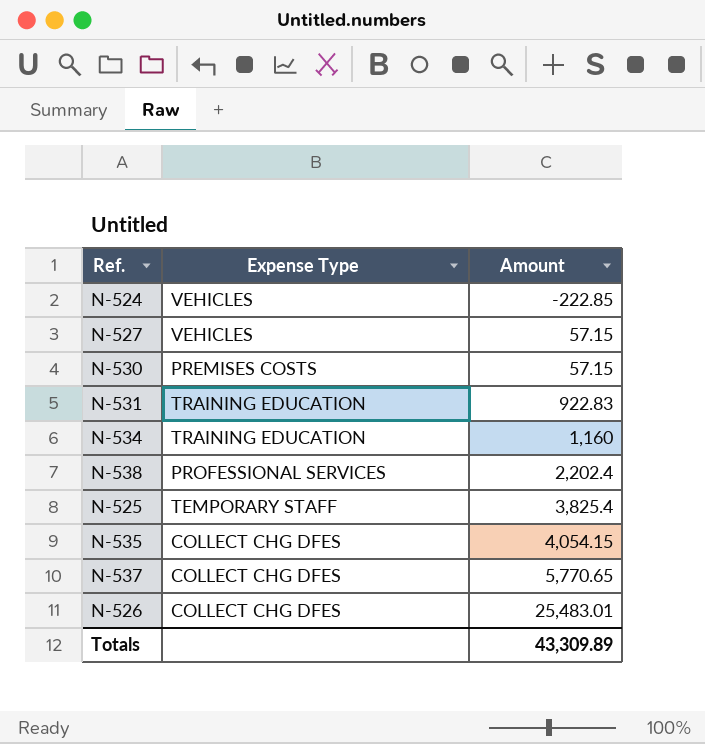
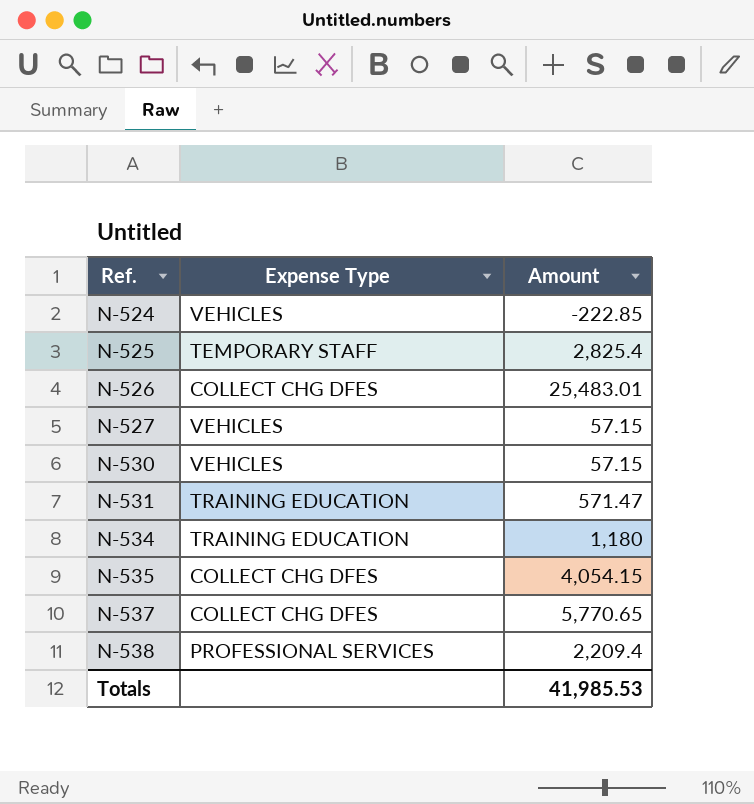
row order: Amount ascending -> Ref. ascending
N-525 | Amount: 3,825.4 -> 2,825.4
N-530 | Expense Type: PREMISES COSTS -> VEHICLES
N-531 | Amount: 922.83 -> 571.47
N-534 | Amount: 1,160 -> 1,180
N-538 | Amount: 2,202.4 -> 2,209.4
Totals | Amount: 43,309.89 -> 41,985.53

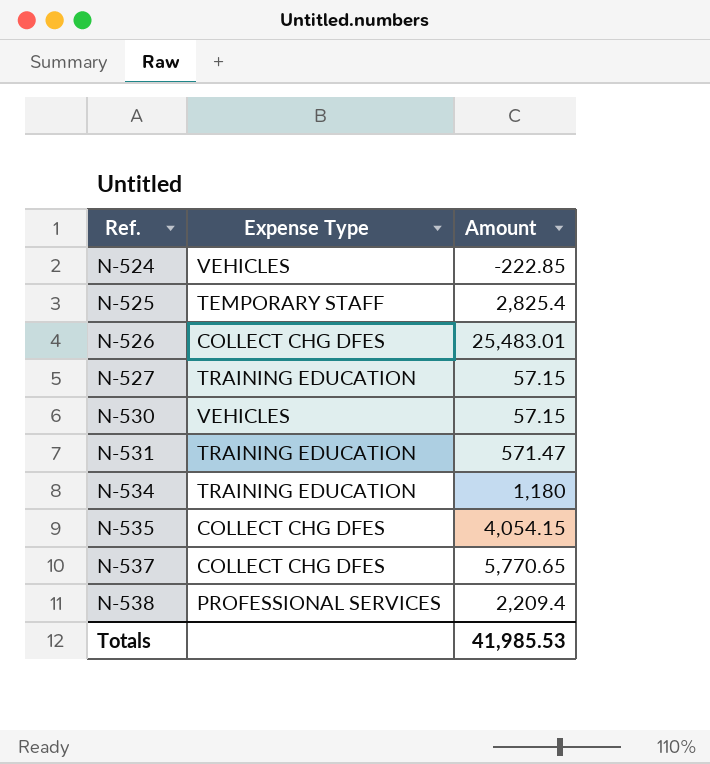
N-527 | Expense Type: VEHICLES -> TRAINING EDUCATION

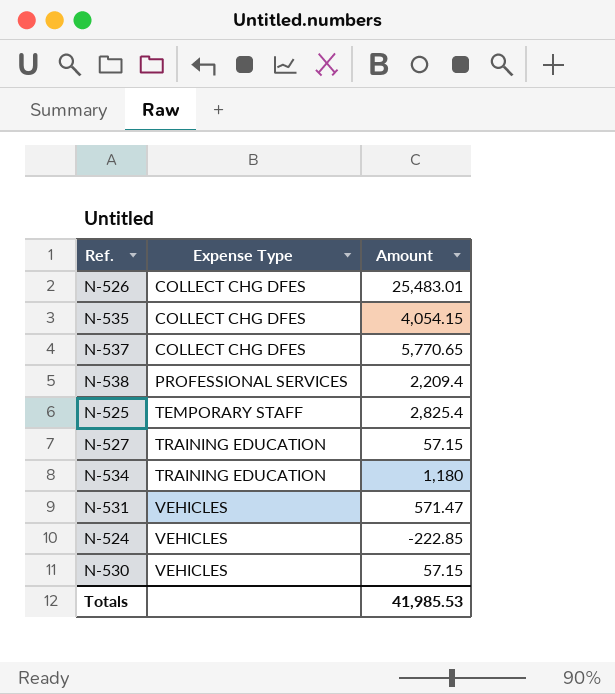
row order: Ref. ascending -> Expense Type ascending
N-531 | Expense Type: TRAINING EDUCATION -> VEHICLES

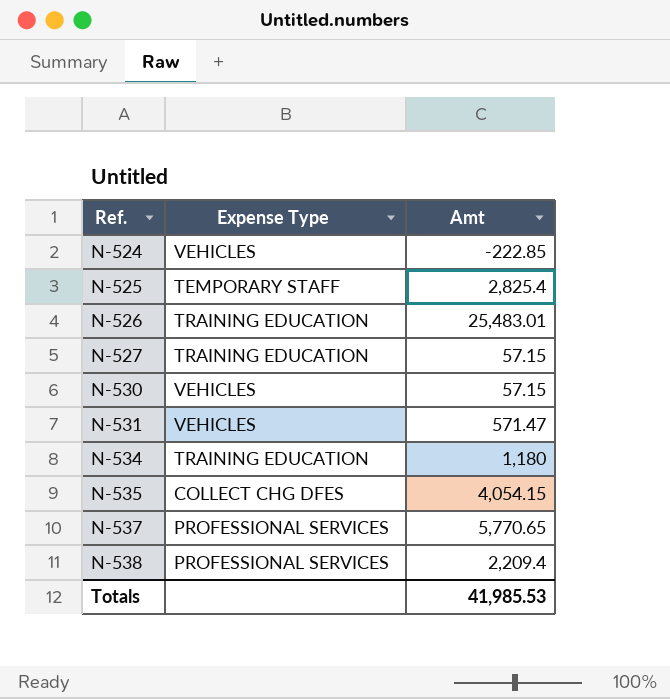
row order: Expense Type ascending -> Ref. ascending
column name: Amount -> Amt
N-526 | Expense Type: COLLECT CHG DFES -> TRAINING EDUCATION
N-537 | Expense Type: COLLECT CHG DFES -> PROFESSIONAL SERVICES

